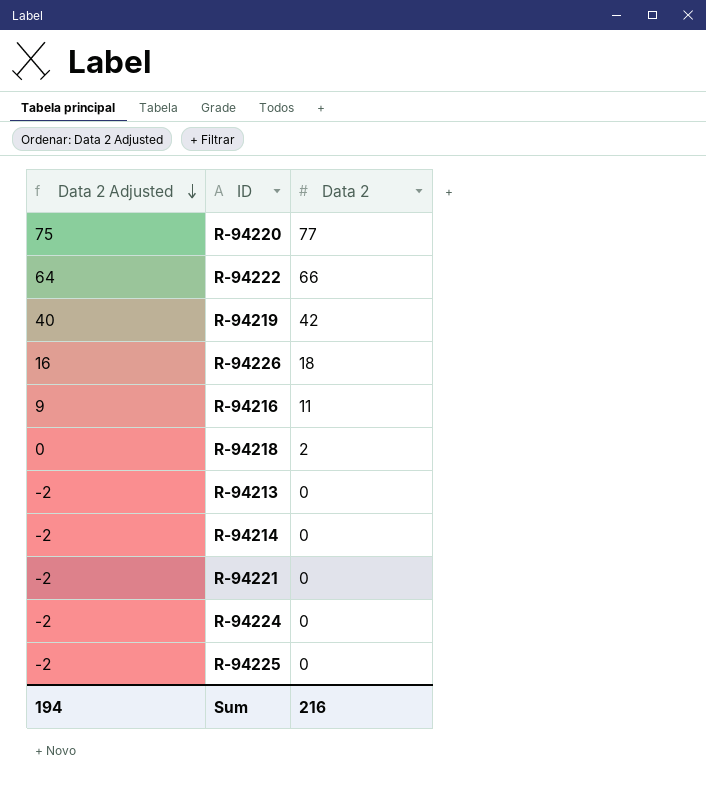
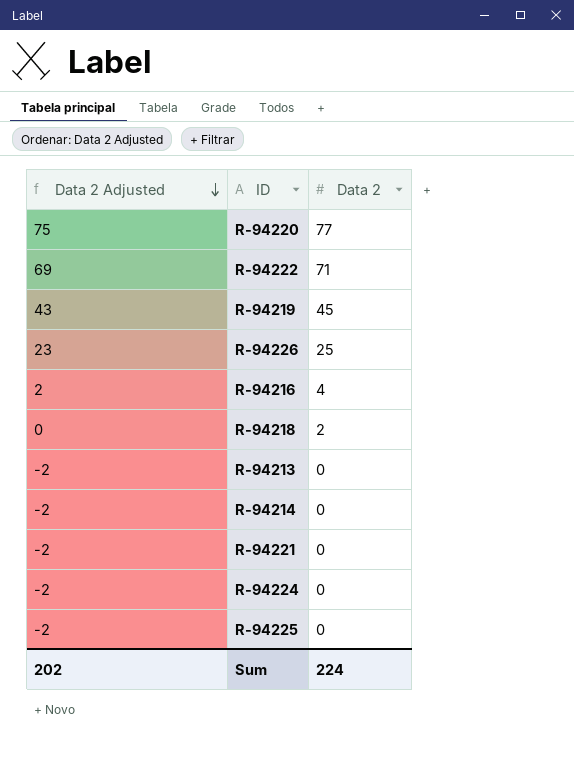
R-94222 | Data 2 Adjusted: 64 -> 69
R-94222 | Data 2: 66 -> 71
R-94219 | Data 2 Adjusted: 40 -> 43
R-94219 | Data 2: 42 -> 45
R-94226 | Data 2 Adjusted: 16 -> 23
R-94226 | Data 2: 18 -> 25
R-94216 | Data 2 Adjusted: 9 -> 2
R-94216 | Data 2: 11 -> 4
Sum | Data 2 Adjusted: 194 -> 202
Sum | Data 2: 216 -> 224

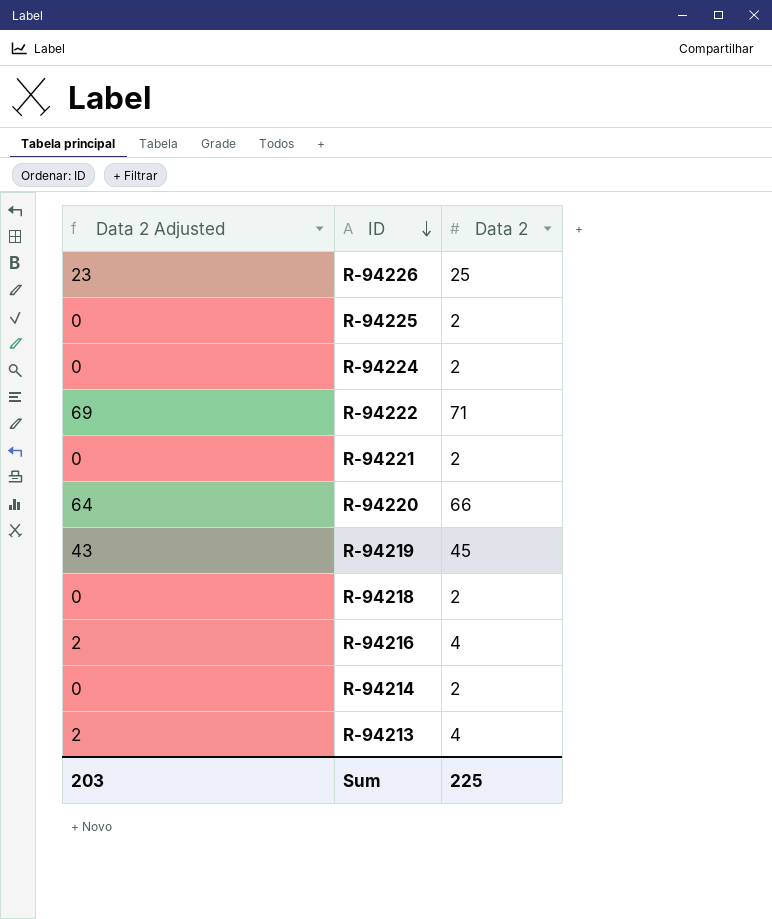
row order: Data 2 Adjusted descending -> ID descending
R-94225 | Data 2 Adjusted: -2 -> 0
R-94225 | Data 2: 0 -> 2
R-94224 | Data 2 Adjusted: -2 -> 0
R-94224 | Data 2: 0 -> 2
R-94221 | Data 2 Adjusted: -2 -> 0
R-94221 | Data 2: 0 -> 2
R-94220 | Data 2 Adjusted: 75 -> 64
R-94220 | Data 2: 77 -> 66
R-94214 | Data 2 Adjusted: -2 -> 0
R-94214 | Data 2: 0 -> 2
R-94213 | Data 2 Adjusted: -2 -> 2
R-94213 | Data 2: 0 -> 4
Sum | Data 2 Adjusted: 202 -> 203
Sum | Data 2: 224 -> 225

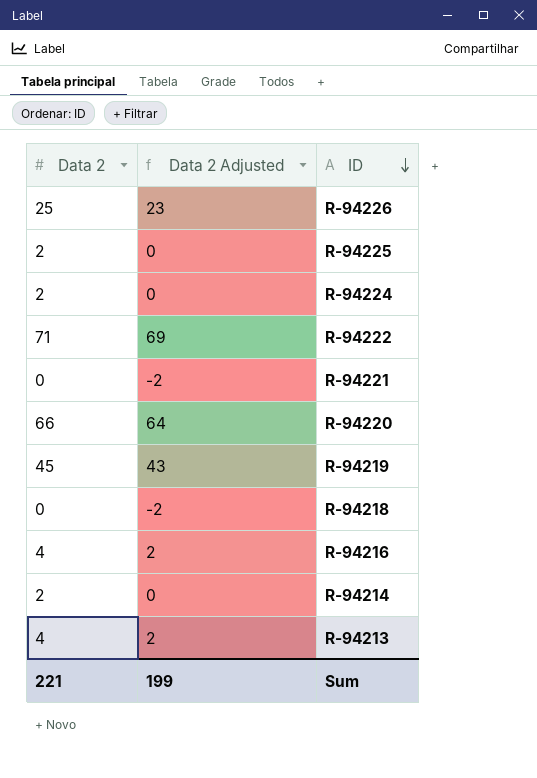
column Data 2 | position: 3 -> 1
R-94221 | Data 2: 2 -> 0
R-94221 | Data 2 Adjusted: 0 -> -2
R-94218 | Data 2: 2 -> 0
R-94218 | Data 2 Adjusted: 0 -> -2
Sum | Data 2: 225 -> 221
Sum | Data 2 Adjusted: 203 -> 199

